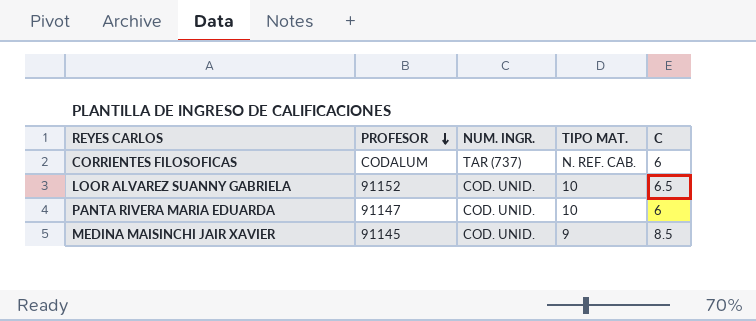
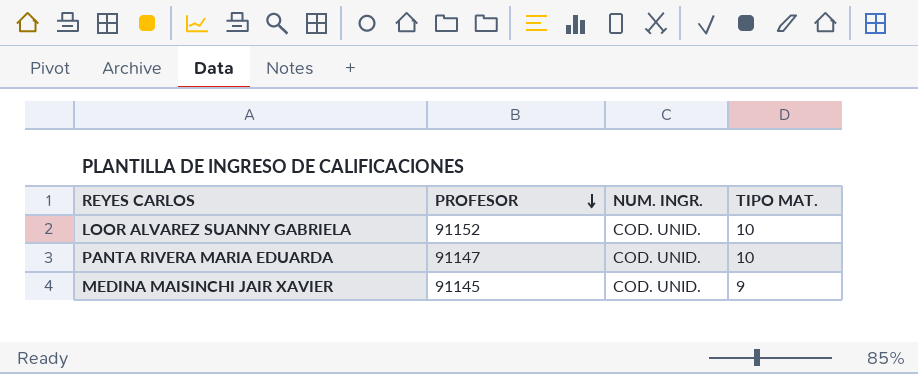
column C | position: 5 -> none
row CORRIENTES FILOSOFICAS: CODALUM | TAR (737) | N. REF. CAB. | 6 -> none

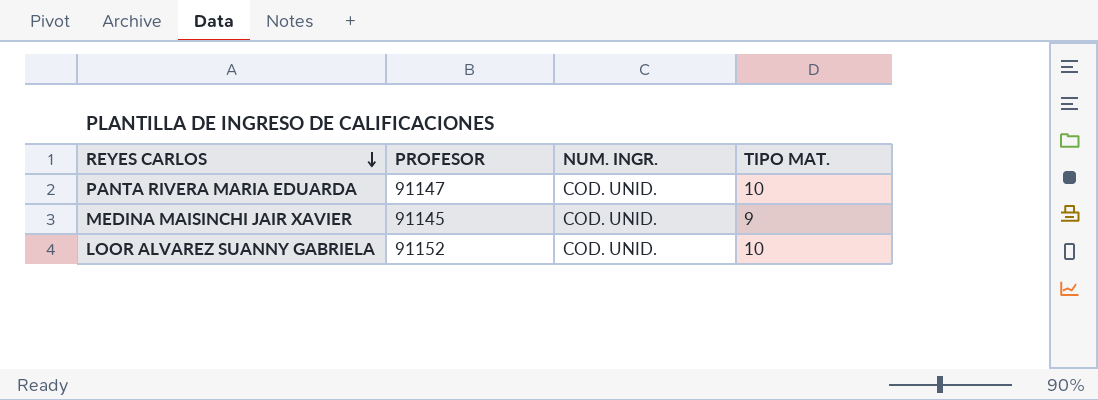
row order: PROFESOR descending -> REYES CARLOS descending

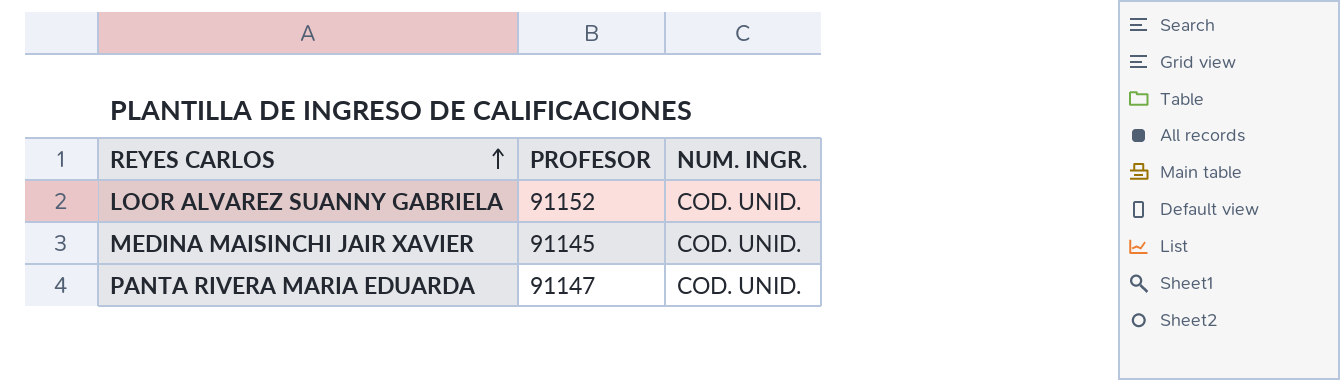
row order: REYES CARLOS descending -> REYES CARLOS ascending
column TIPO MAT. | position: 4 -> none

